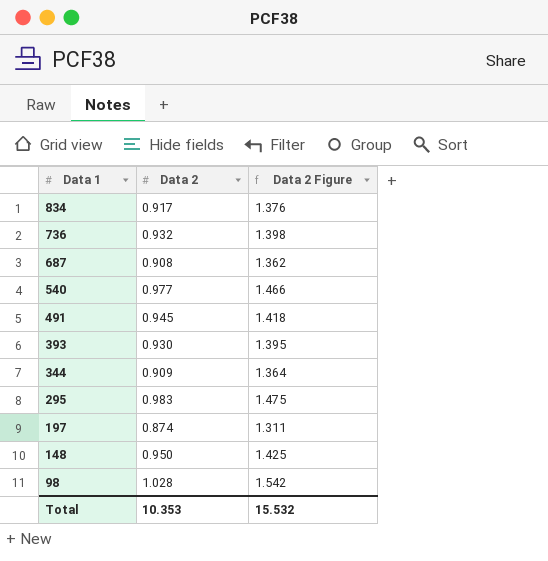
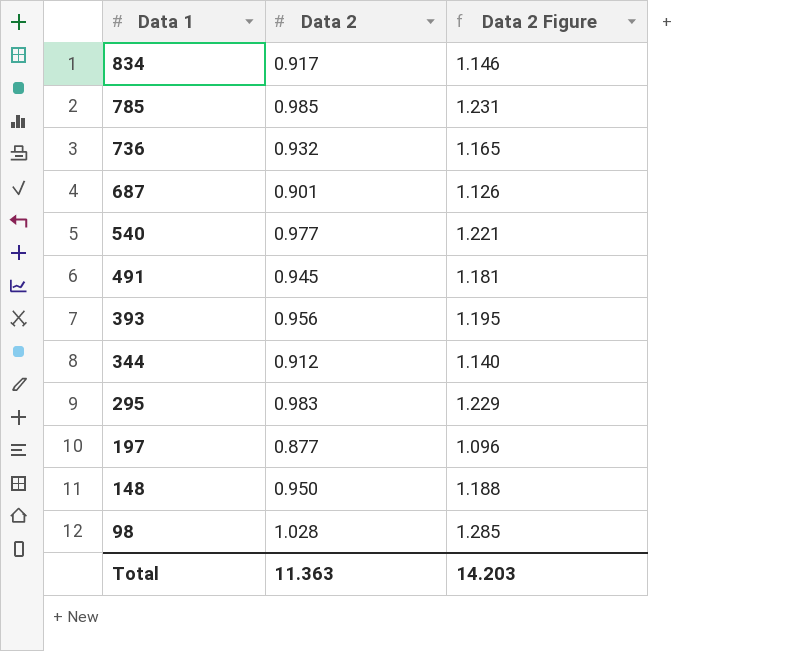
column Data 2 Figure | formula: [Data 2] * 1.5 -> [Data 2] * 1.25
row 785: none -> 0.985 | 1.231
687 | Data 2: 0.908 -> 0.901
393 | Data 2: 0.930 -> 0.956
344 | Data 2: 0.909 -> 0.912
197 | Data 2: 0.874 -> 0.877
Total | Data 2: 10.353 -> 11.363
Total | Data 2 Figure: 15.532 -> 14.203

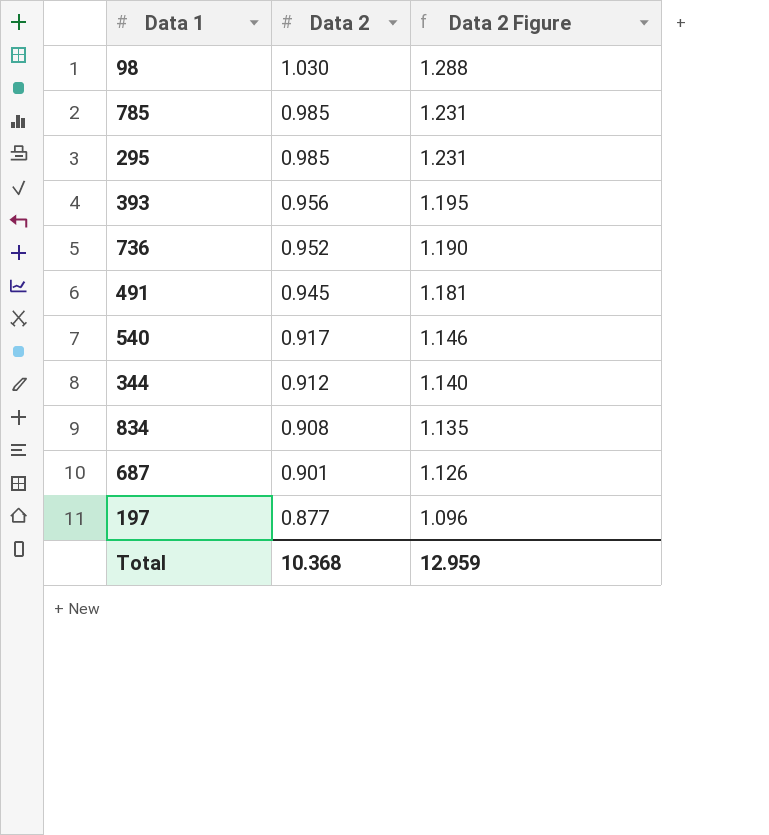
row order: Data 1 descending -> Data 2 descending
row 148: 0.950 | 1.188 -> none
98 | Data 2: 1.028 -> 1.030
98 | Data 2 Figure: 1.285 -> 1.288
295 | Data 2: 0.983 -> 0.985
295 | Data 2 Figure: 1.229 -> 1.231
736 | Data 2: 0.932 -> 0.952
736 | Data 2 Figure: 1.165 -> 1.190
540 | Data 2: 0.977 -> 0.917
540 | Data 2 Figure: 1.221 -> 1.146
834 | Data 2: 0.917 -> 0.908
834 | Data 2 Figure: 1.146 -> 1.135
Total | Data 2: 11.363 -> 10.368
Total | Data 2 Figure: 14.203 -> 12.959

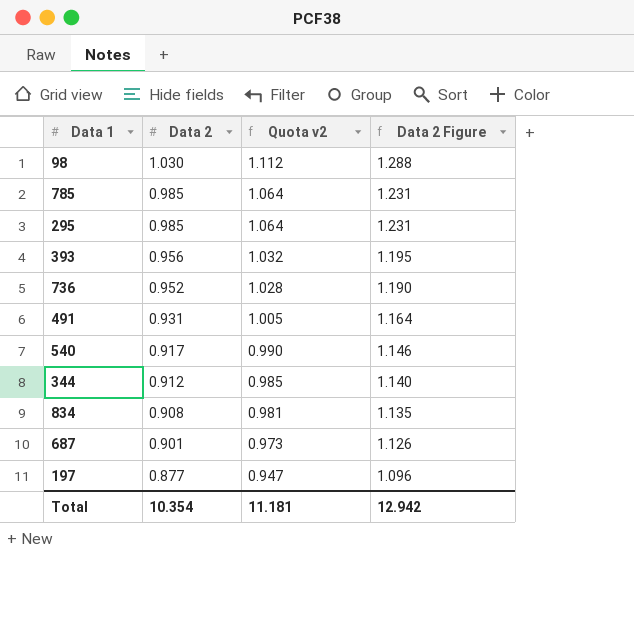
column Quota v2 | formula: none -> [Data 2] * 1.08
491 | Data 2: 0.945 -> 0.931
491 | Data 2 Figure: 1.181 -> 1.164
Total | Data 2: 10.368 -> 10.354
Total | Data 2 Figure: 12.959 -> 12.942

